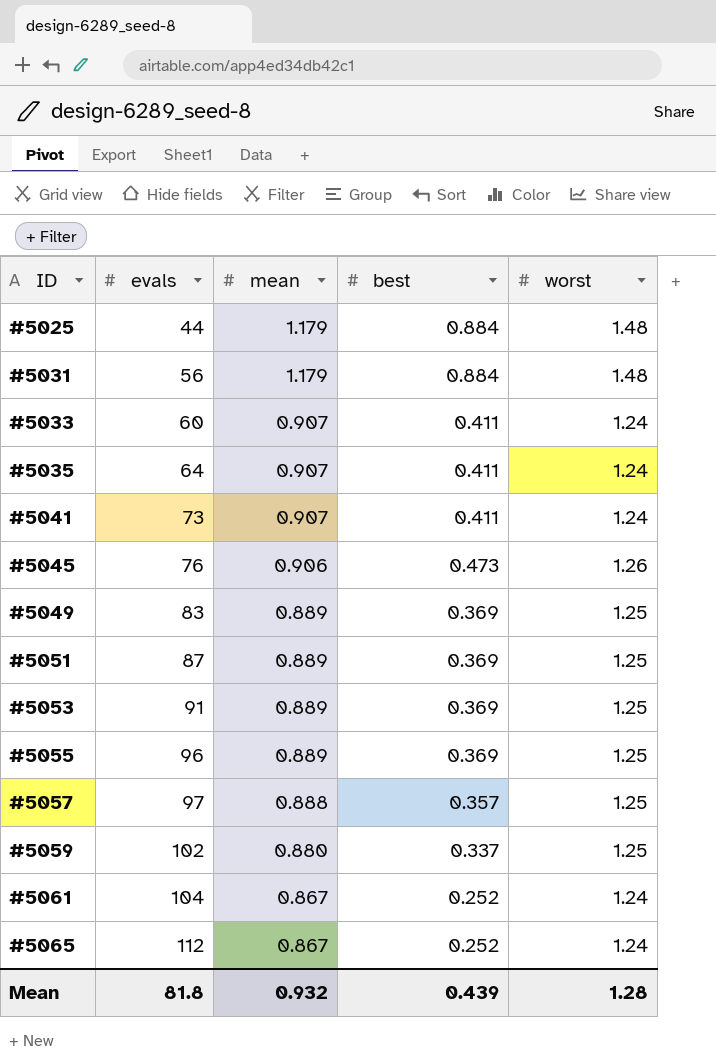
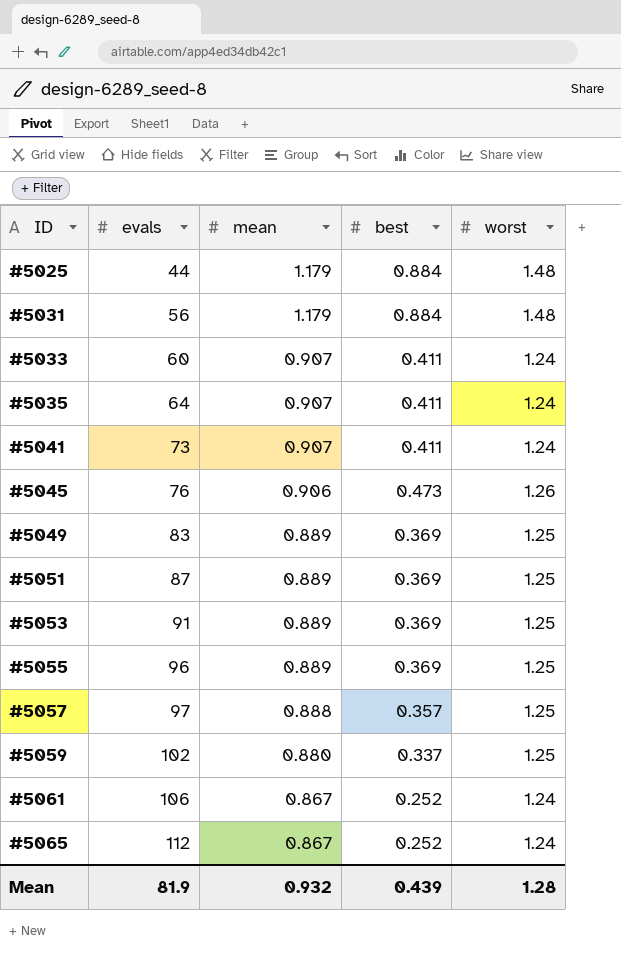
#5061 | evals: 104 -> 106
Mean | evals: 81.8 -> 81.9

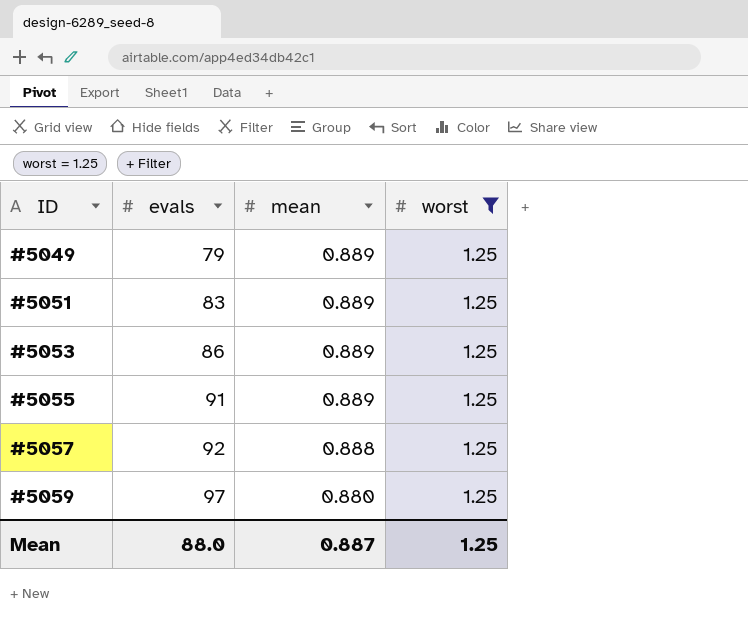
filter: none -> worst = 1.25
column best | position: 4 -> none
#5049 | evals: 83 -> 79
#5051 | evals: 87 -> 83
#5053 | evals: 91 -> 86
#5055 | evals: 96 -> 91
#5057 | evals: 97 -> 92
#5059 | evals: 102 -> 97
Mean | evals: 81.9 -> 88.0
Mean | mean: 0.932 -> 0.887
Mean | worst: 1.28 -> 1.25

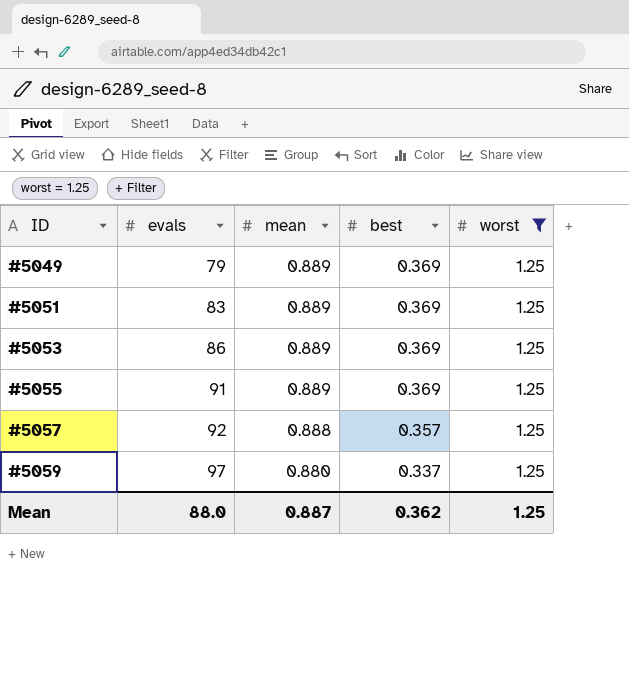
column best | position: none -> 4

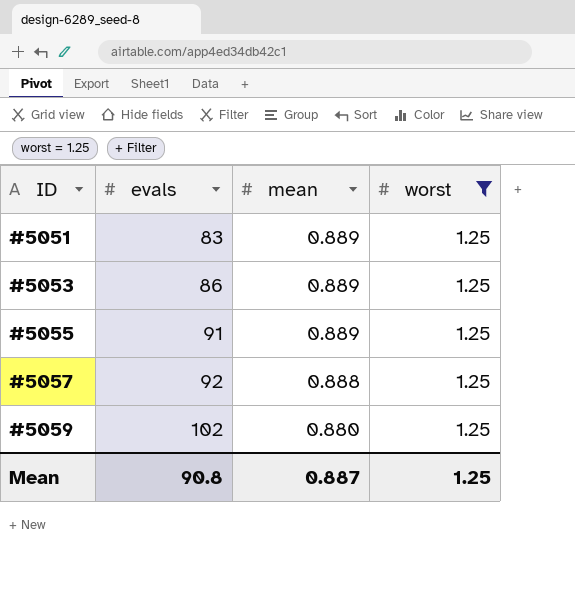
column best | position: 4 -> none
row #5049: 79 | 0.889 | 0.369 | 1.25 -> none
#5059 | evals: 97 -> 102
Mean | evals: 88.0 -> 90.8

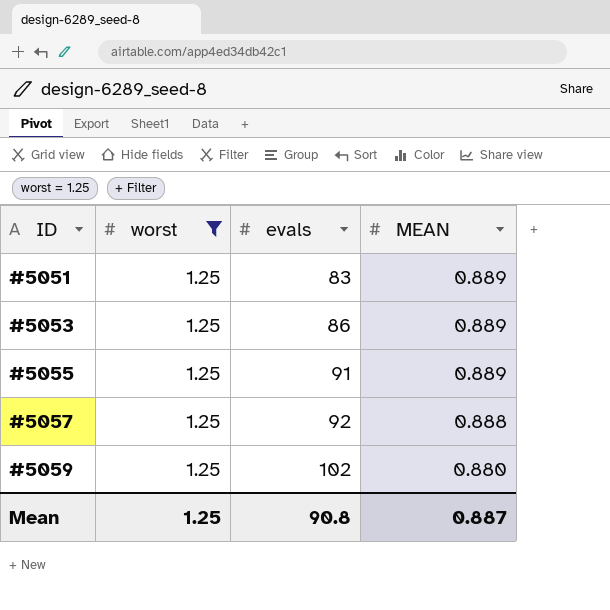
column worst | position: 4 -> 2
column name: mean -> MEAN

